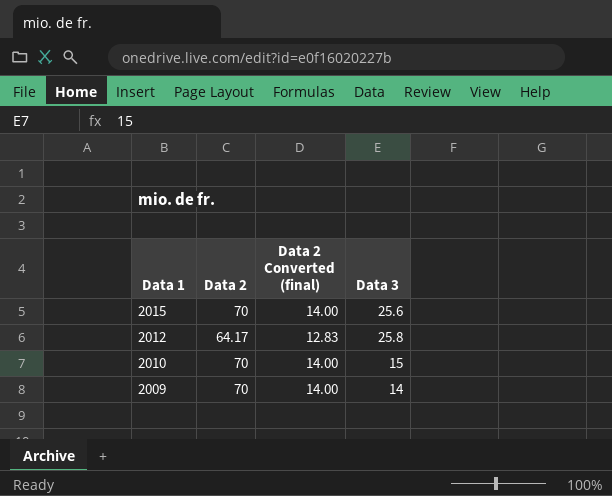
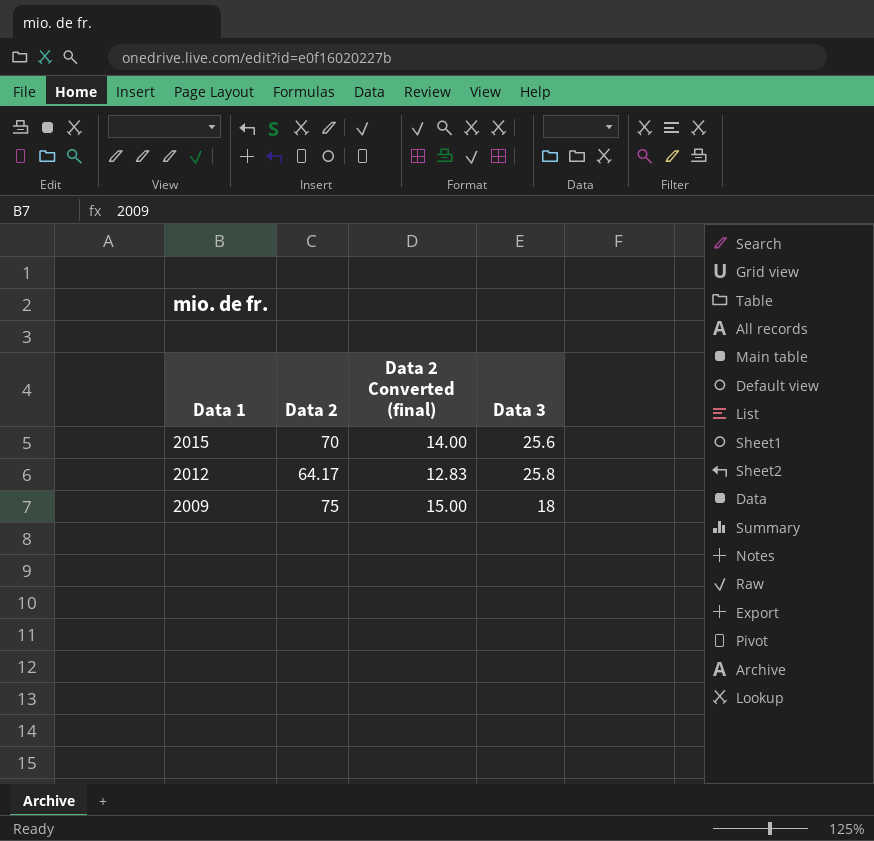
row 2010: 70 | 14.00 | 15 -> none
2009 | Data 2: 70 -> 75
2009 | Data 2 Converted (final): 14.00 -> 15.00
2009 | Data 3: 14 -> 18

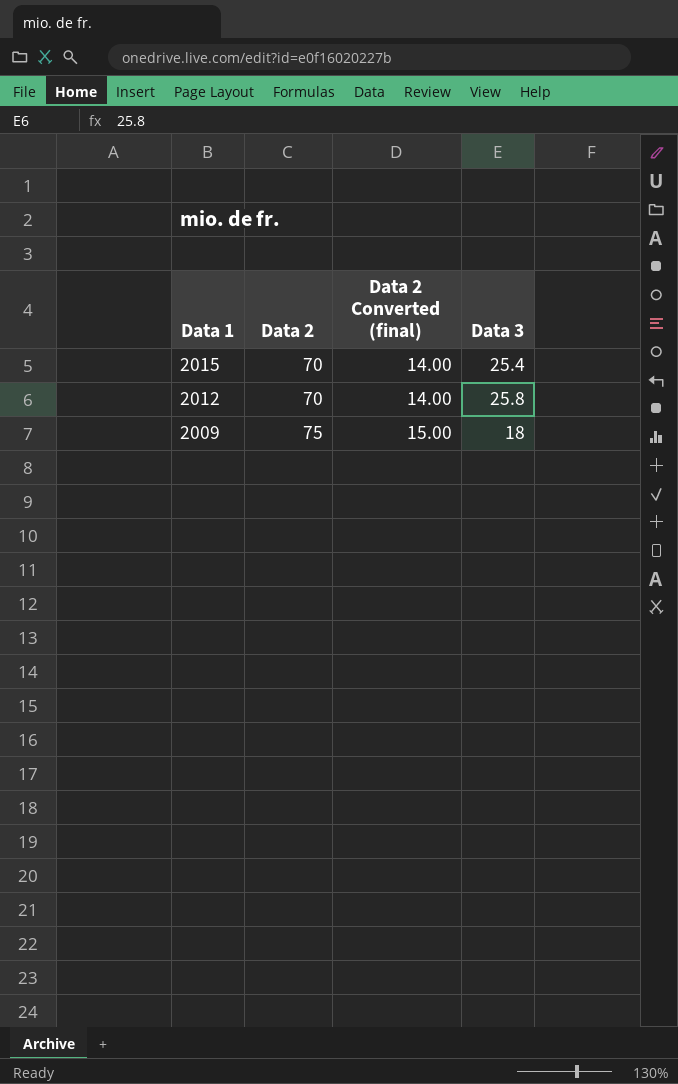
2015 | Data 3: 25.6 -> 25.4
2012 | Data 2: 64.17 -> 70
2012 | Data 2 Converted (final): 12.83 -> 14.00

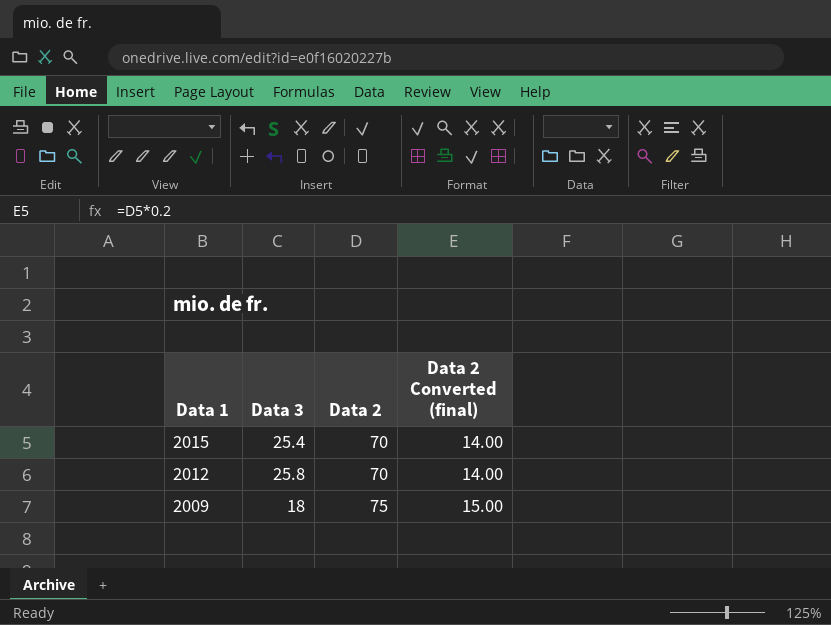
column Data 3 | position: 4 -> 2

